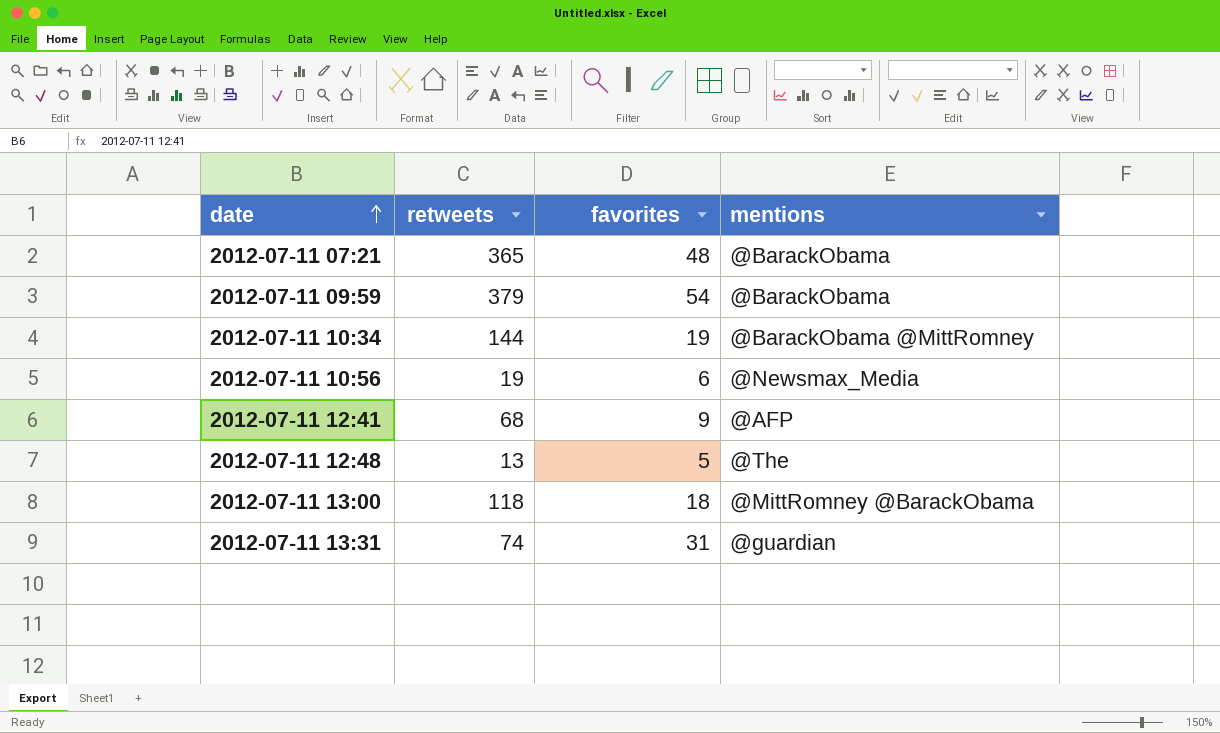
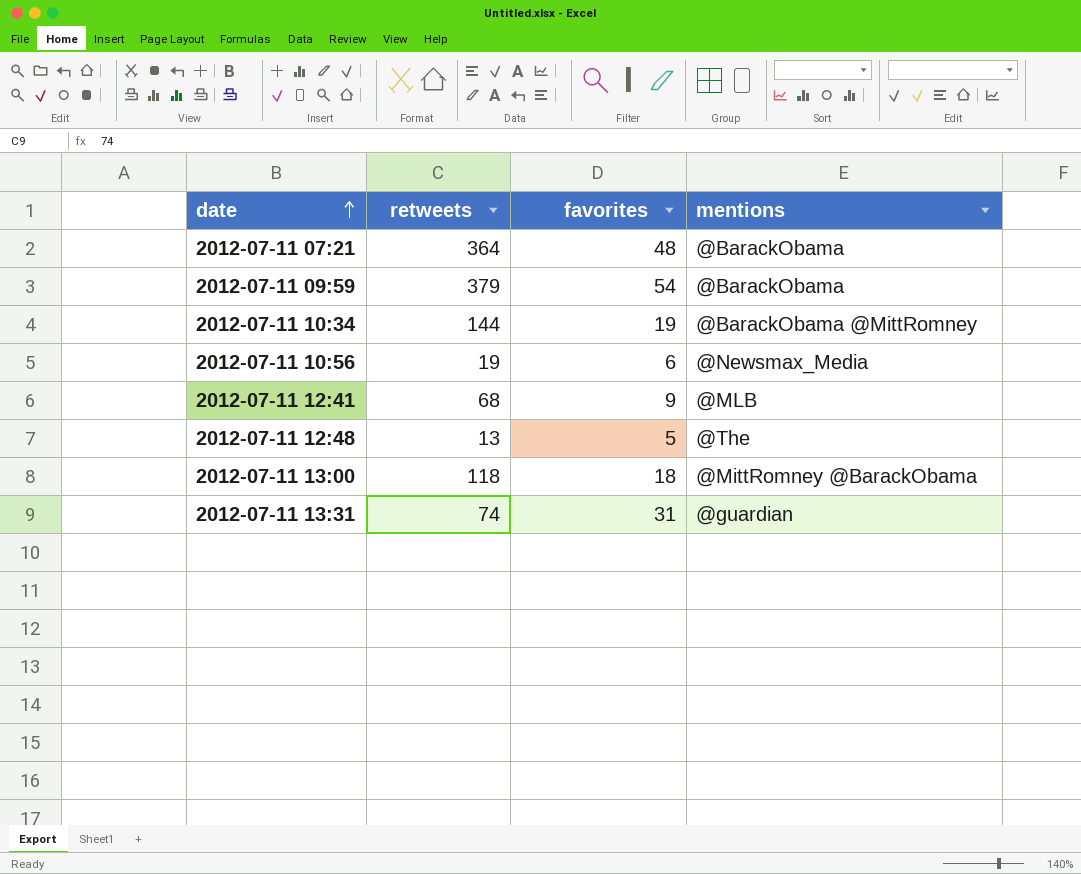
2012-07-11 07:21 | retweets: 365 -> 364
2012-07-11 12:41 | mentions: @AFP -> @MLB

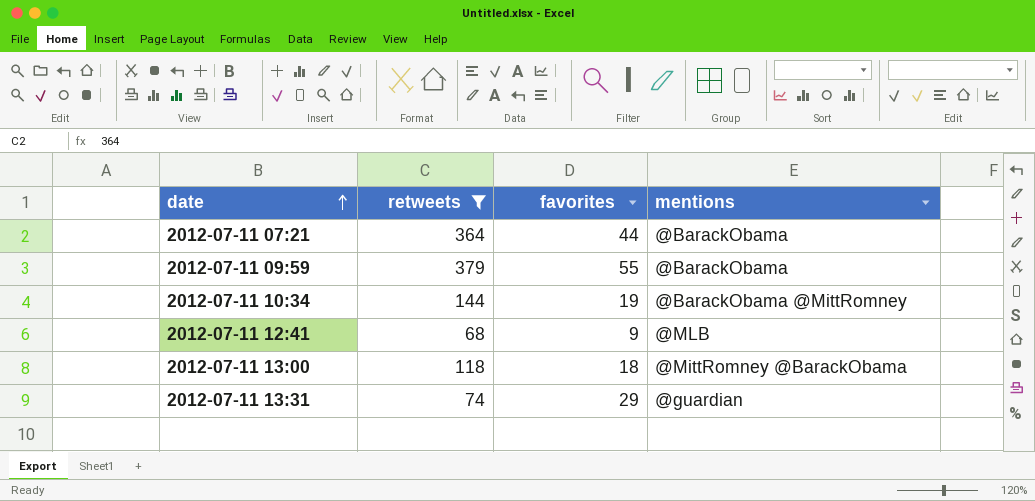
filter: none -> retweets >= 68
2012-07-11 07:21 | favorites: 48 -> 44
2012-07-11 09:59 | favorites: 54 -> 55
2012-07-11 13:31 | favorites: 31 -> 29

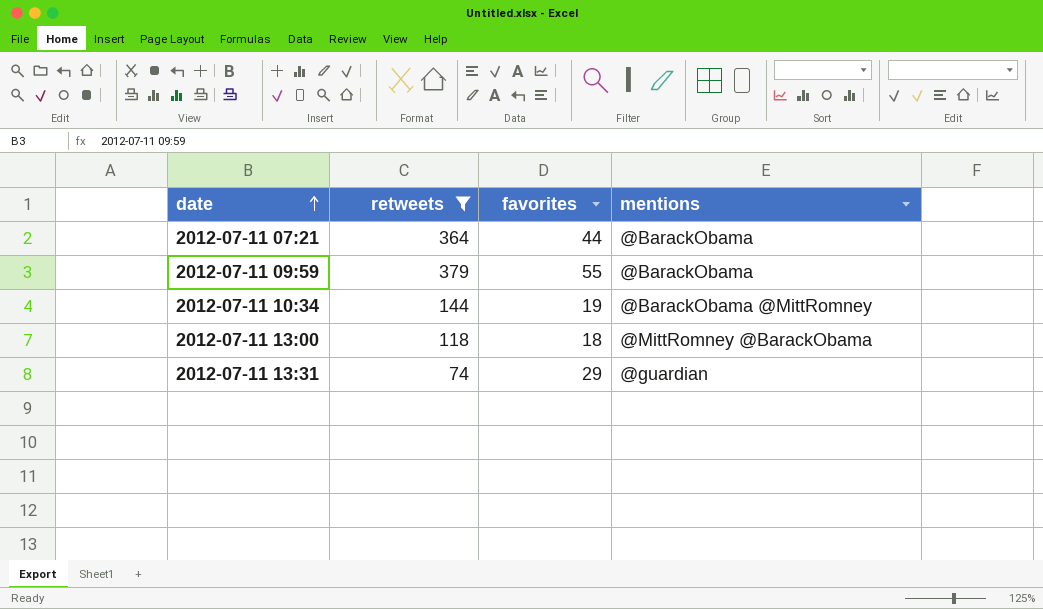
row 2012-07-11 12:41: 68 | 9 | @MLB -> none

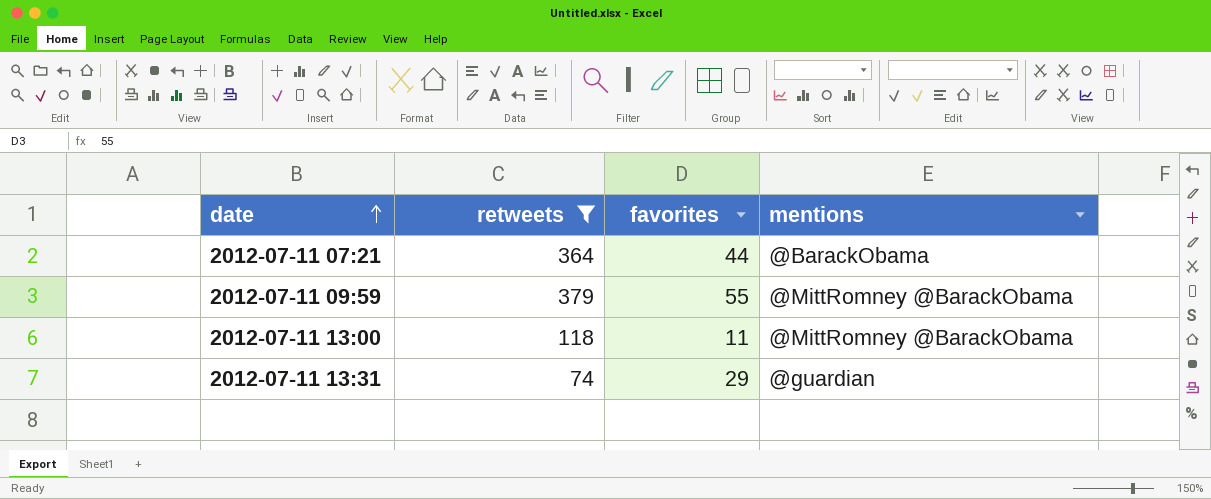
row 2012-07-11 10:34: 144 | 19 | @BarackObama @MittRomney -> none
2012-07-11 09:59 | mentions: @BarackObama -> @MittRomney @BarackObama
2012-07-11 13:00 | favorites: 18 -> 11

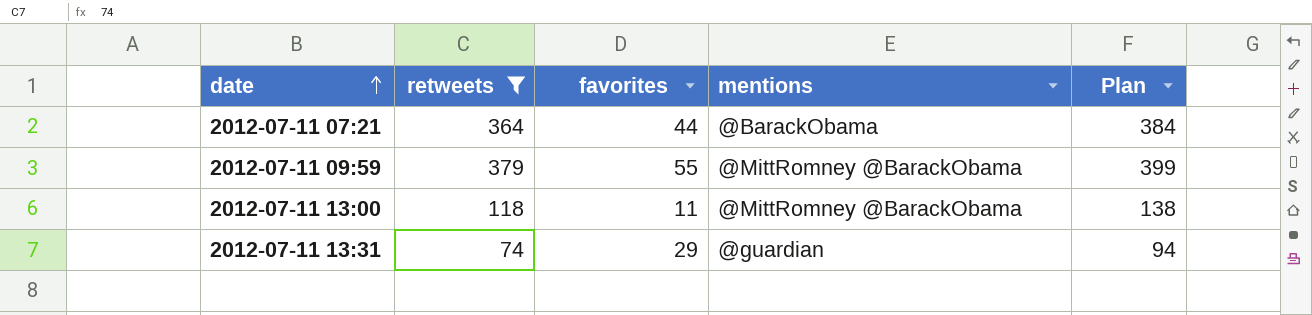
column Plan | formula: none -> [retweets] + 20

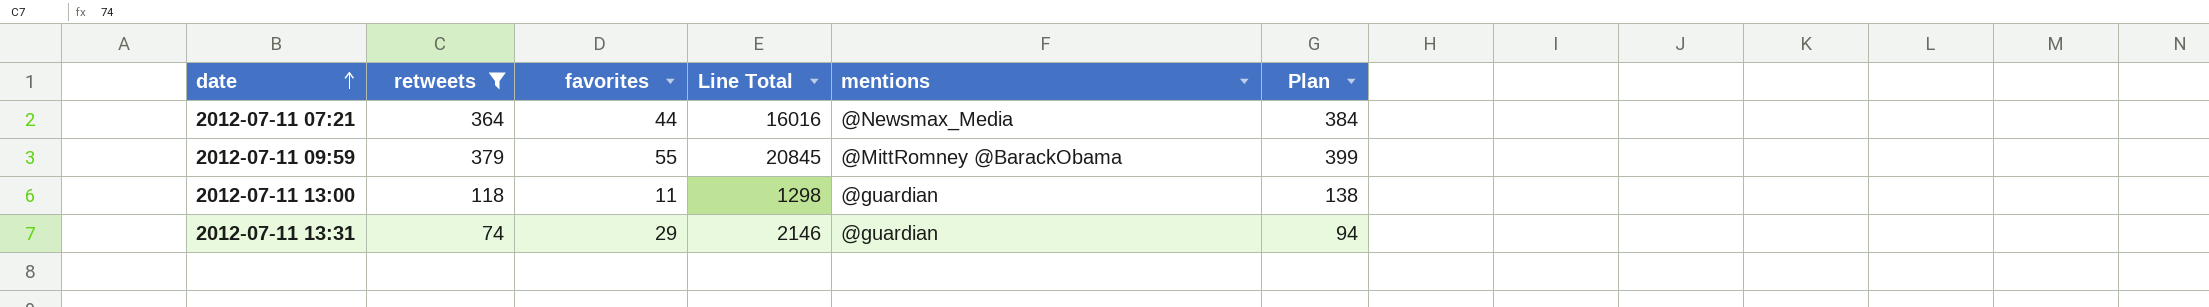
column Line Total | formula: none -> [retweets] * [favorites]
2012-07-11 07:21 | mentions: @BarackObama -> @Newsmax_Media
2012-07-11 13:00 | mentions: @MittRomney @BarackObama -> @guardian

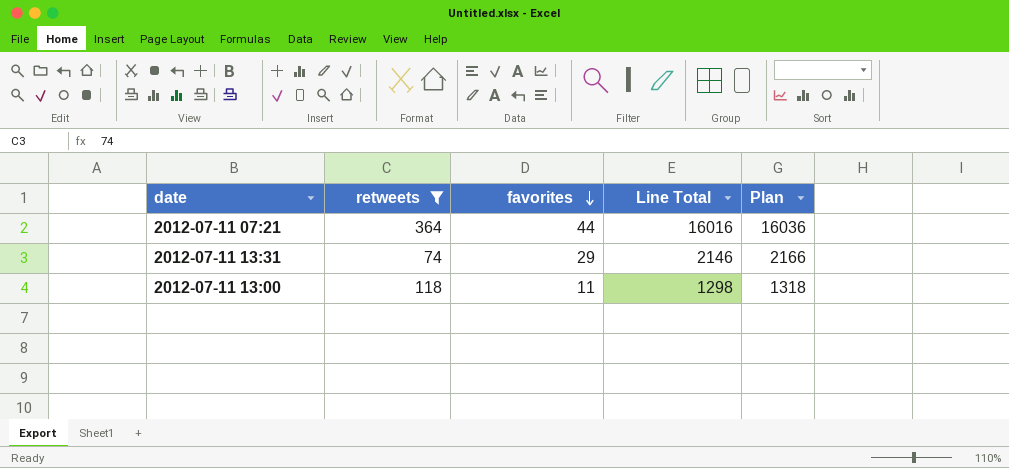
row order: date ascending -> favorites descending
column mentions | position: 5 -> none
column Plan | formula: [retweets] + 20 -> [Line Total] + 20
row 2012-07-11 09:59: 379 | 55 | 20845 | @MittRomney @BarackObama | 399 -> none

